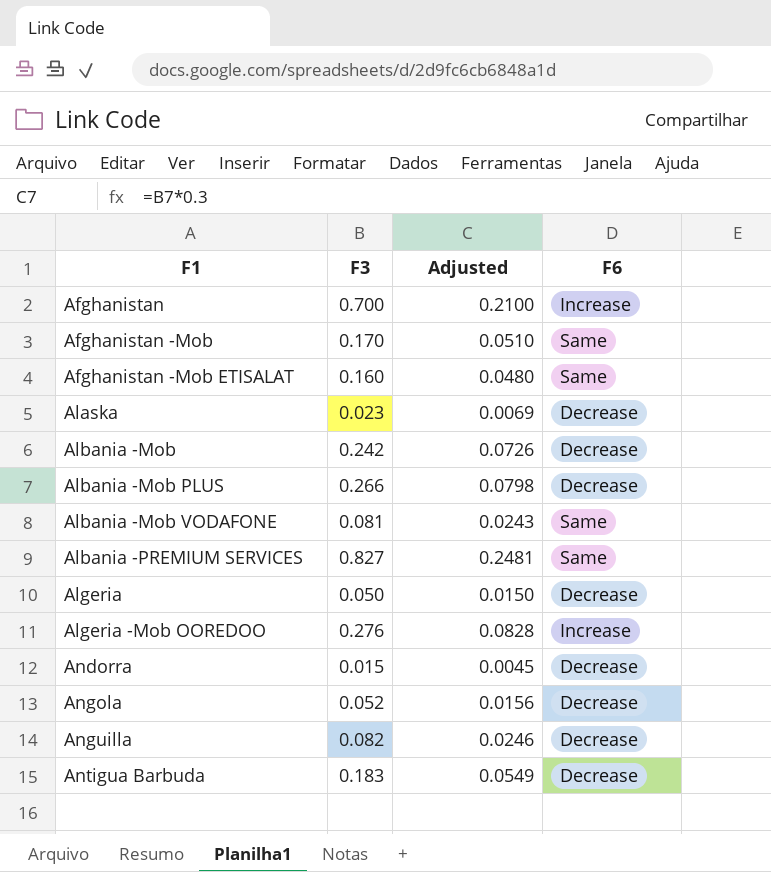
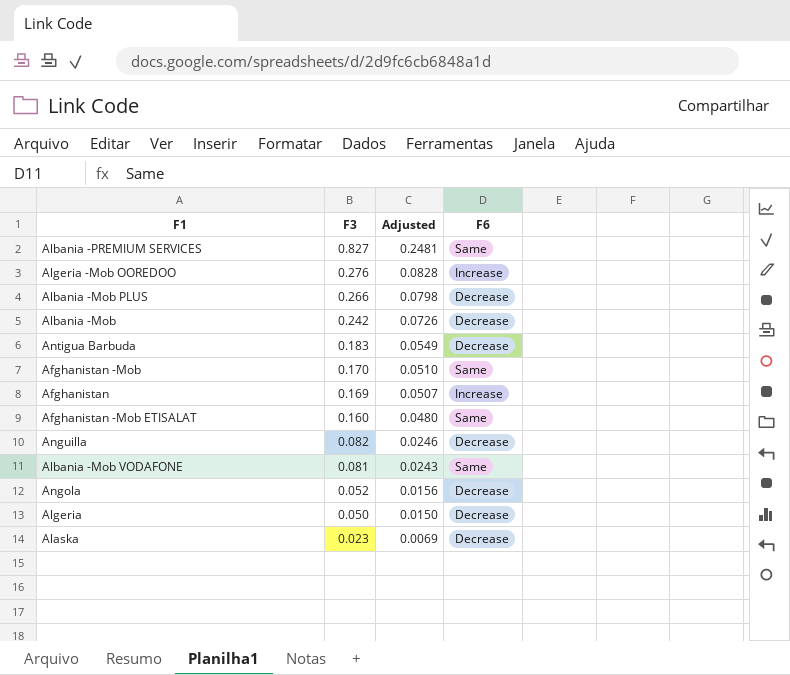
row order: F1 ascending -> F3 descending
row Andorra: 0.015 | 0.0045 | Decrease -> none
Afghanistan | F3: 0.700 -> 0.169
Afghanistan | Adjusted: 0.2100 -> 0.0507

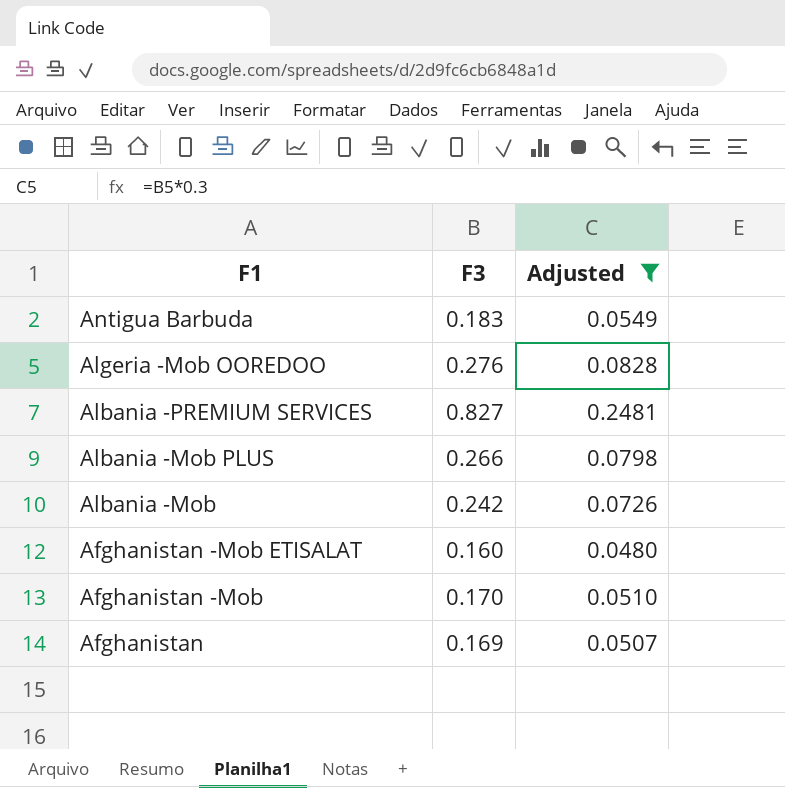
filter: none -> Adjusted >= 0.0480
row order: F3 descending -> F1 descending
column F6 | position: 4 -> none

